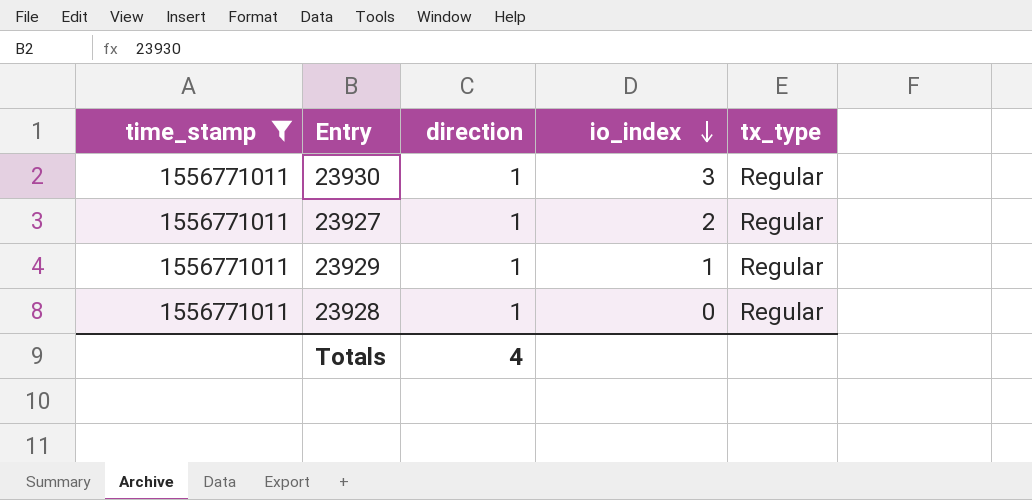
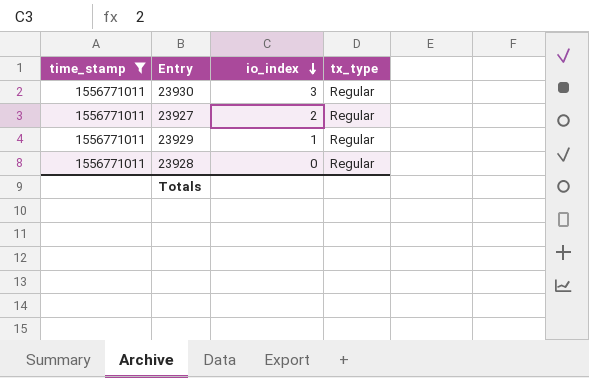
column direction | position: 3 -> none

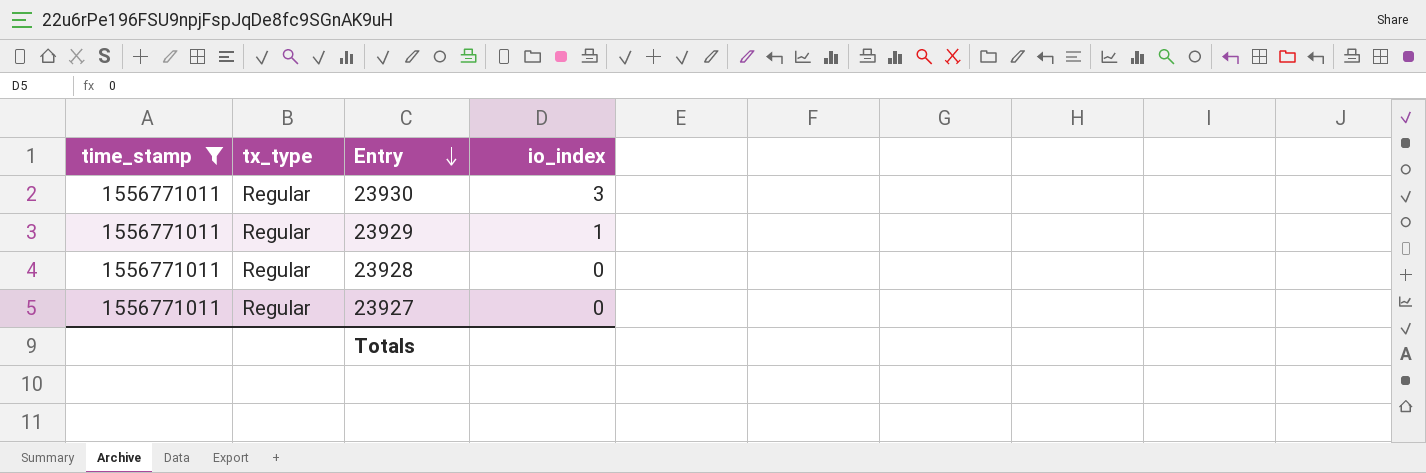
row order: io_index descending -> Entry descending
column tx_type | position: 4 -> 2
23927 | io_index: 2 -> 0

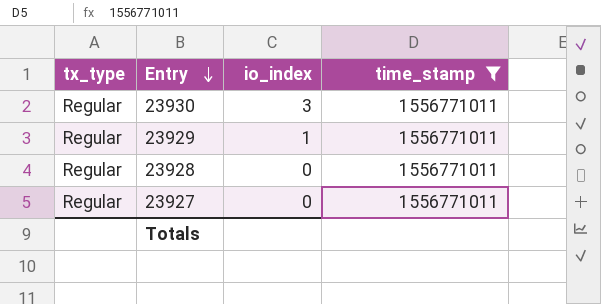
column time_stamp | position: 1 -> 4

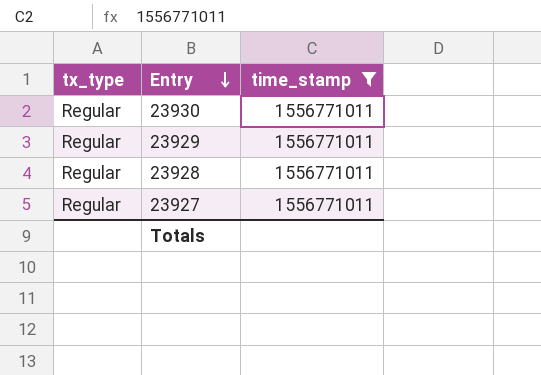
column io_index | position: 3 -> none

